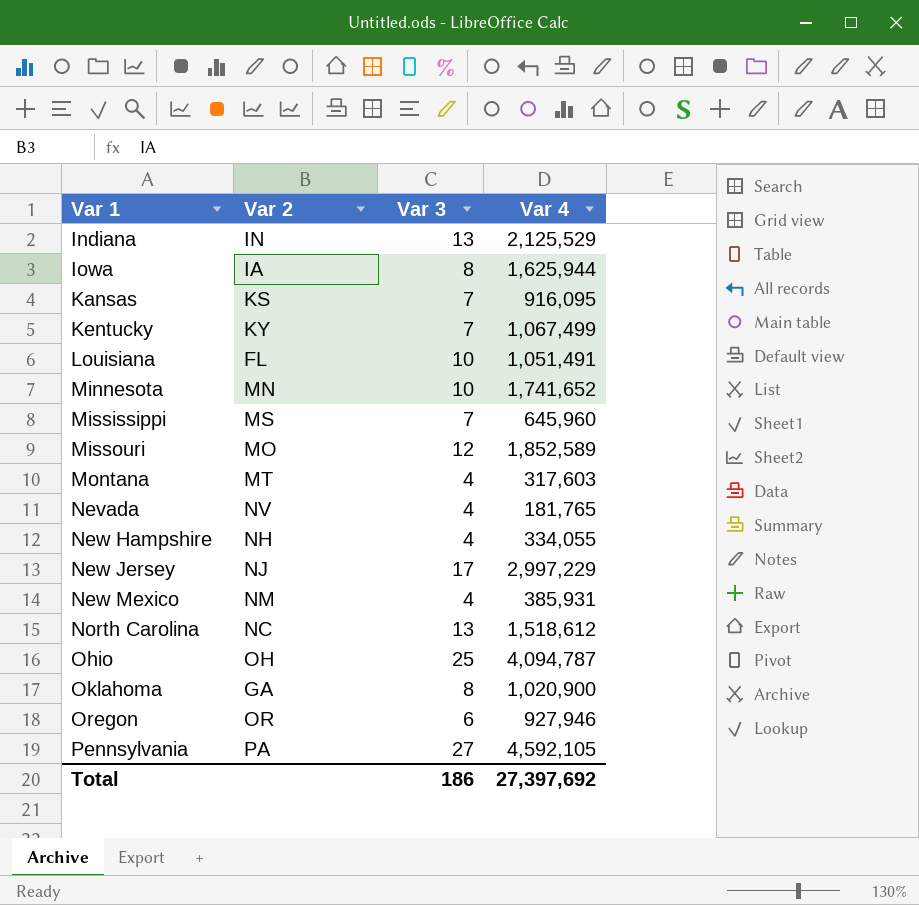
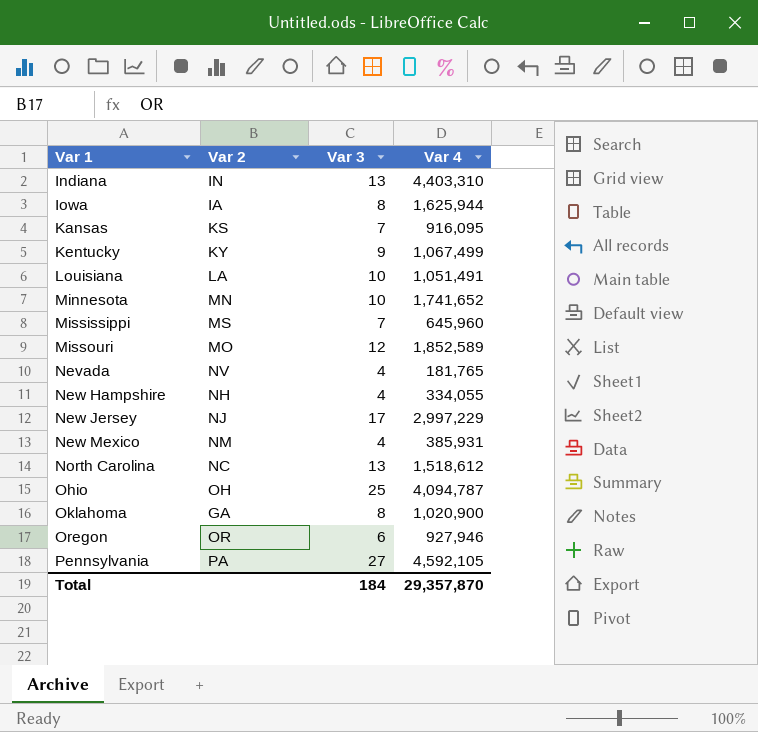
row Montana: MT | 4 | 317,603 -> none
Indiana | Var 4: 2,125,529 -> 4,403,310
Kentucky | Var 3: 7 -> 9
Louisiana | Var 2: FL -> LA
Total | Var 3: 186 -> 184
Total | Var 4: 27,397,692 -> 29,357,870

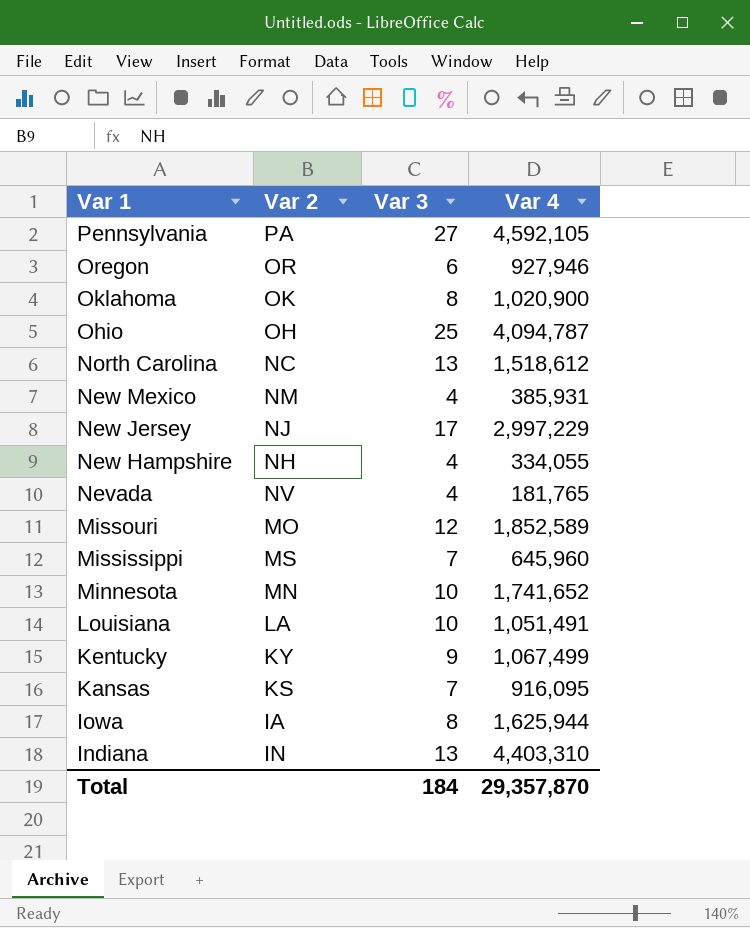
row order: Var 1 ascending -> Var 1 descending
Oklahoma | Var 2: GA -> OK

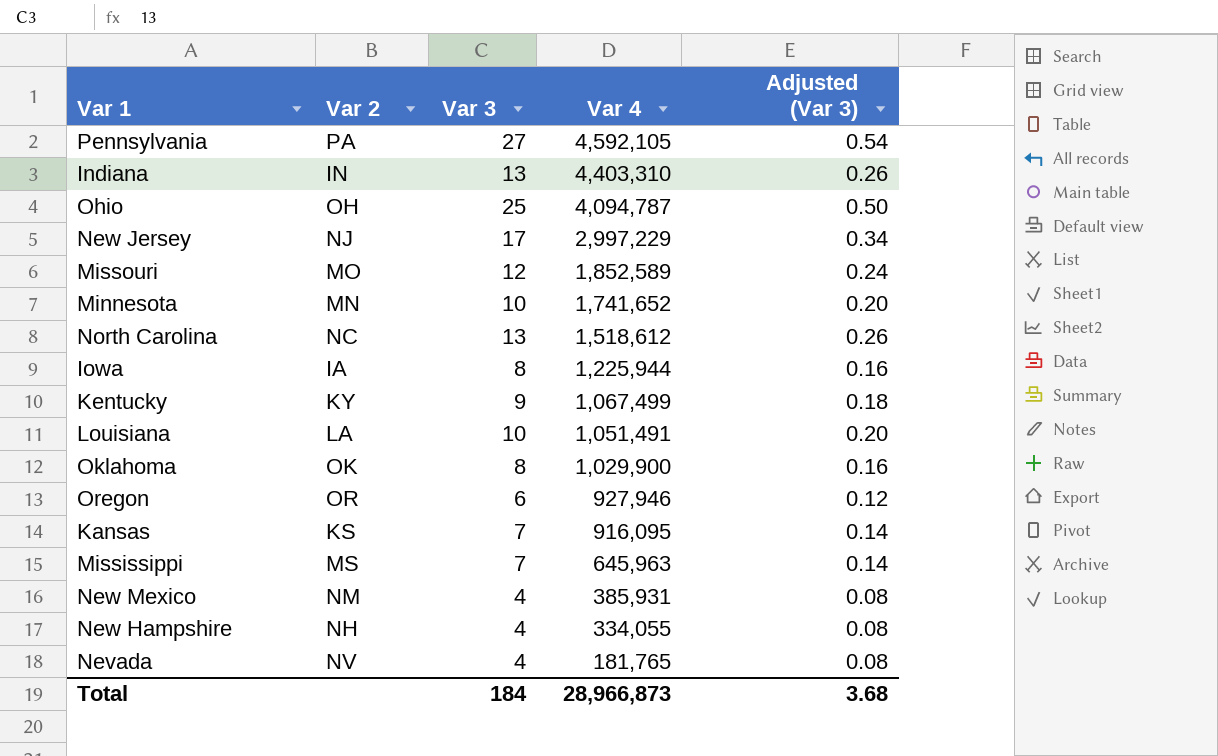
row order: Var 1 descending -> Var 4 descending
column Adjusted (Var 3) | formula: none -> [Var 3] * 0.02
Iowa | Var 4: 1,625,944 -> 1,225,944
Oklahoma | Var 4: 1,020,900 -> 1,029,900
Mississippi | Var 4: 645,960 -> 645,963
Total | Var 4: 29,357,870 -> 28,966,873

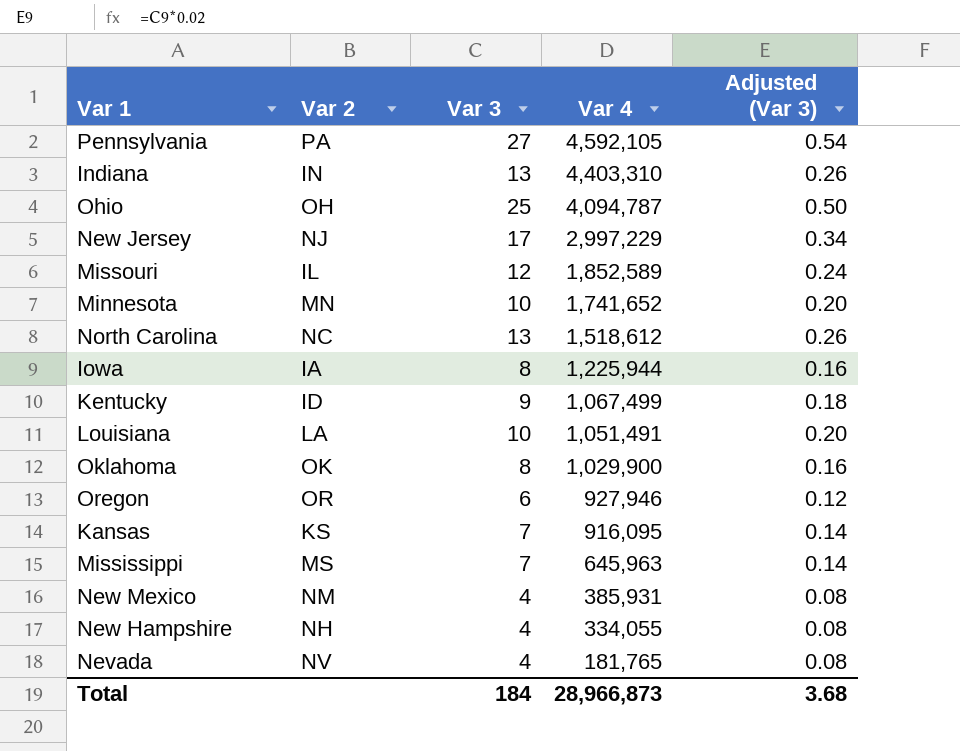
Missouri | Var 2: MO -> IL
Kentucky | Var 2: KY -> ID

